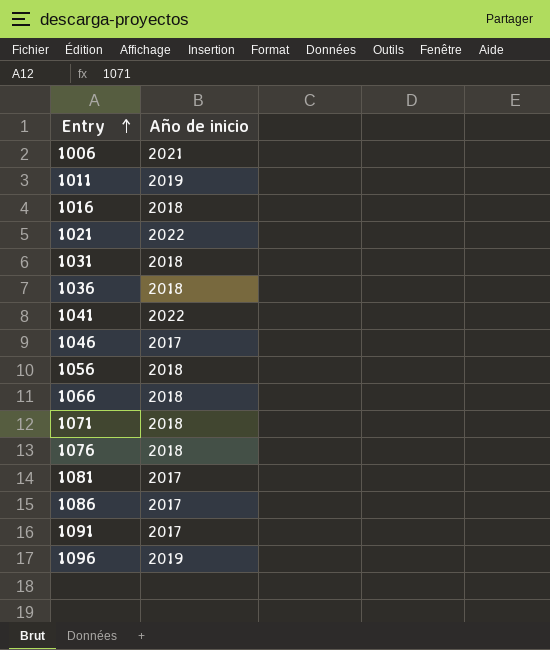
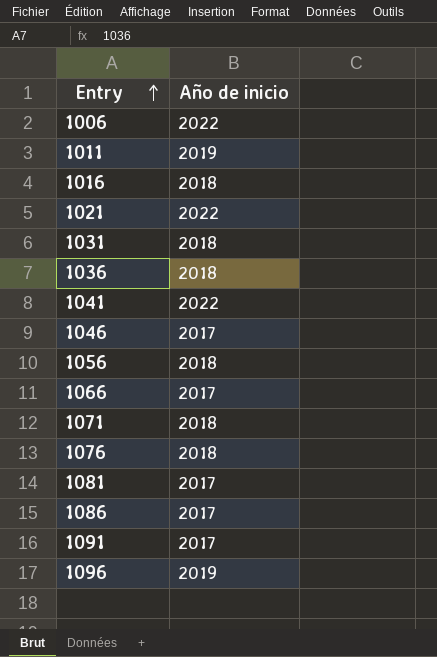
1006 | Año de inicio: 2021 -> 2022
1066 | Año de inicio: 2018 -> 2017

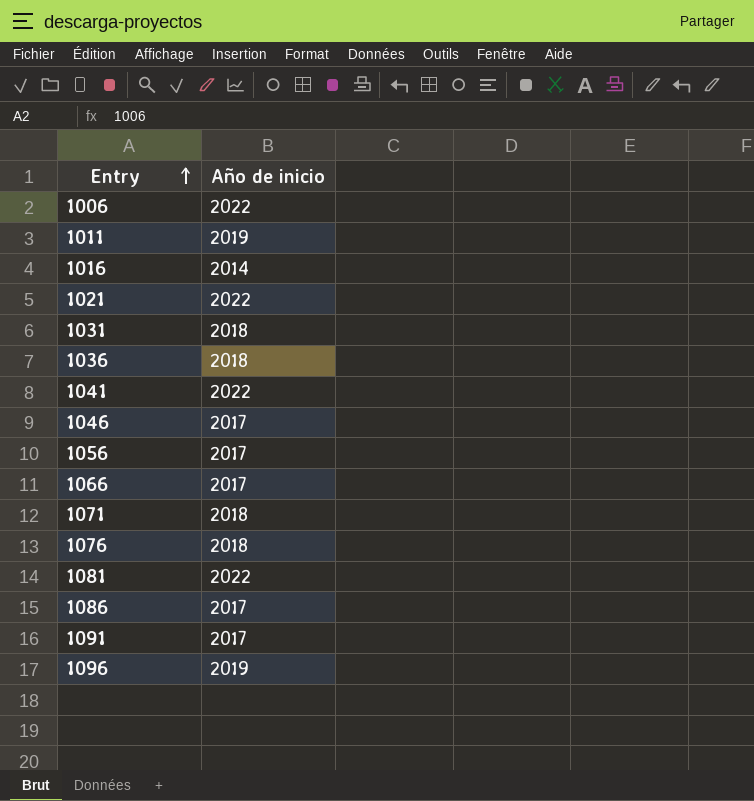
1016 | Año de inicio: 2018 -> 2014
1056 | Año de inicio: 2018 -> 2017
1081 | Año de inicio: 2017 -> 2022

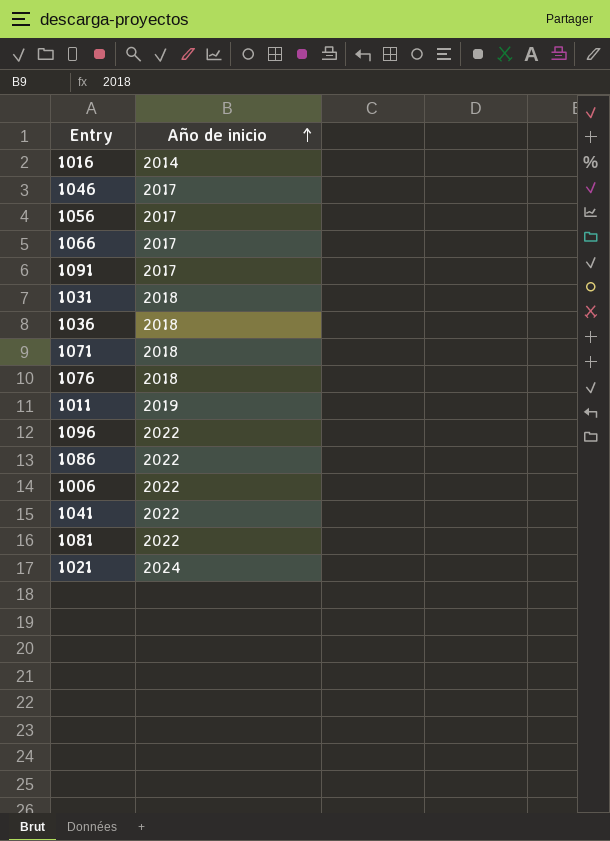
row order: Entry ascending -> Año de inicio ascending
1096 | Año de inicio: 2019 -> 2022
1086 | Año de inicio: 2017 -> 2022
1021 | Año de inicio: 2022 -> 2024

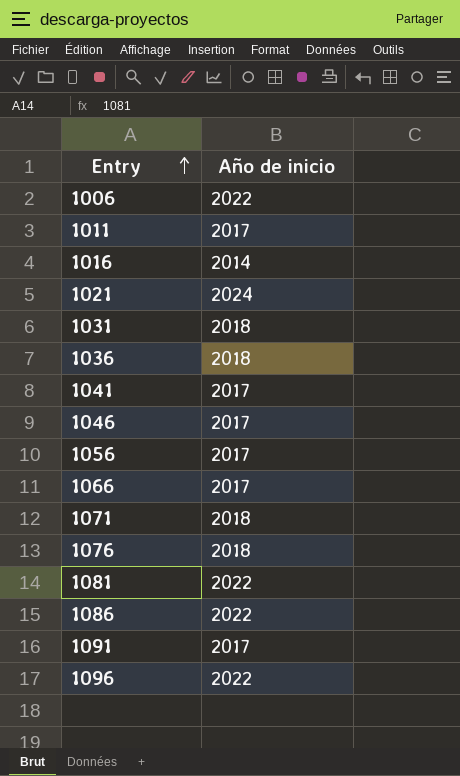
row order: Año de inicio ascending -> Entry ascending
1011 | Año de inicio: 2019 -> 2017
1041 | Año de inicio: 2022 -> 2017

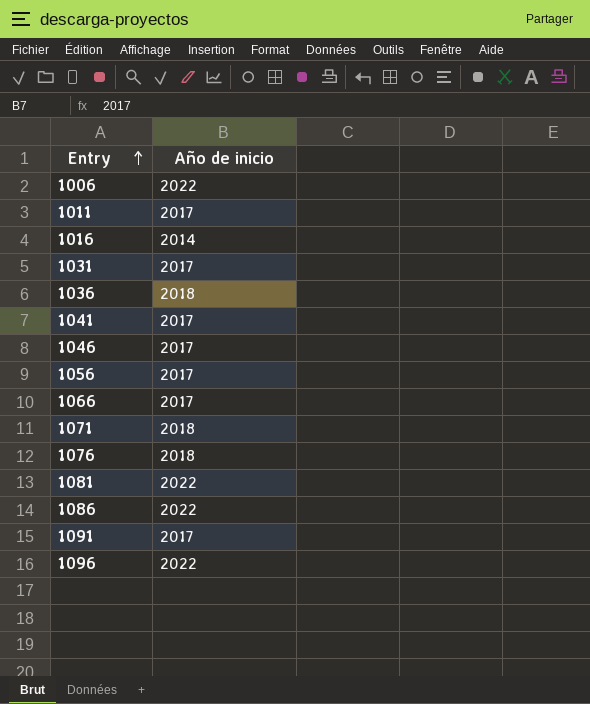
row 1021: 2024 -> none
1031 | Año de inicio: 2018 -> 2017

